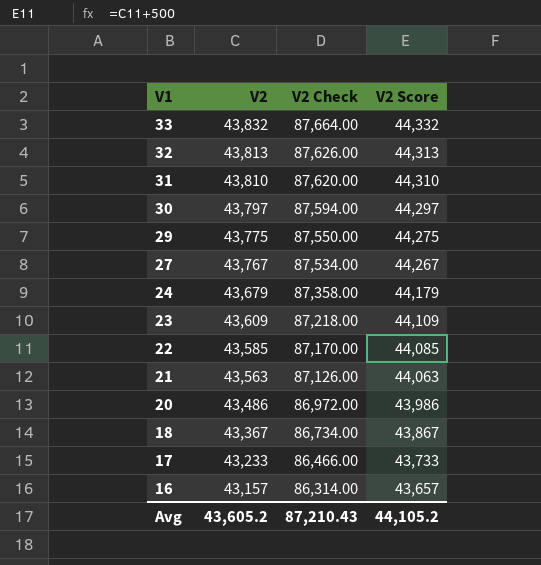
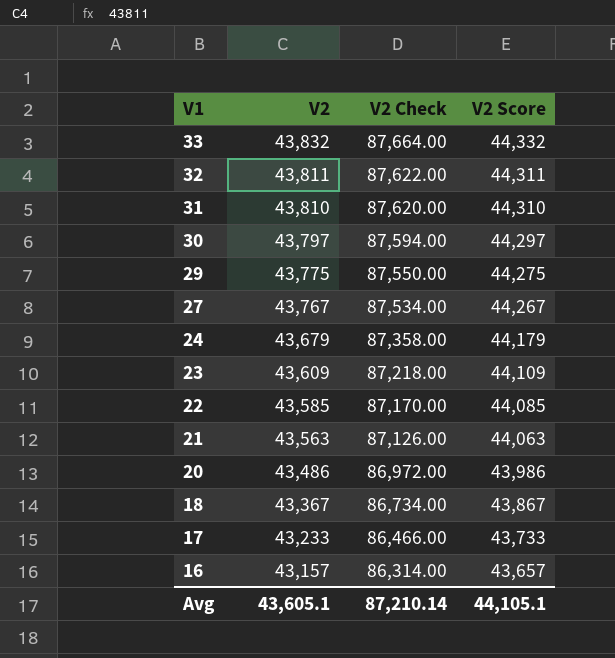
32 | V2: 43,813 -> 43,811
32 | V2 Check: 87,626.00 -> 87,622.00
32 | V2 Score: 44,313 -> 44,311
Avg | V2: 43,605.2 -> 43,605.1
Avg | V2 Check: 87,210.43 -> 87,210.14
Avg | V2 Score: 44,105.2 -> 44,105.1

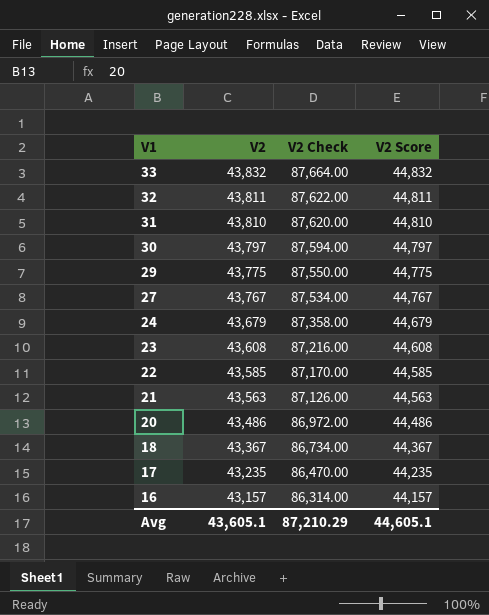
column V2 Score | formula: [V2] + 500 -> [V2] + 1000
23 | V2: 43,609 -> 43,608
23 | V2 Check: 87,218.00 -> 87,216.00
17 | V2: 43,233 -> 43,235
17 | V2 Check: 86,466.00 -> 86,470.00
Avg | V2 Check: 87,210.14 -> 87,210.29
Avg | V2 Score: 44,105.1 -> 44,605.1

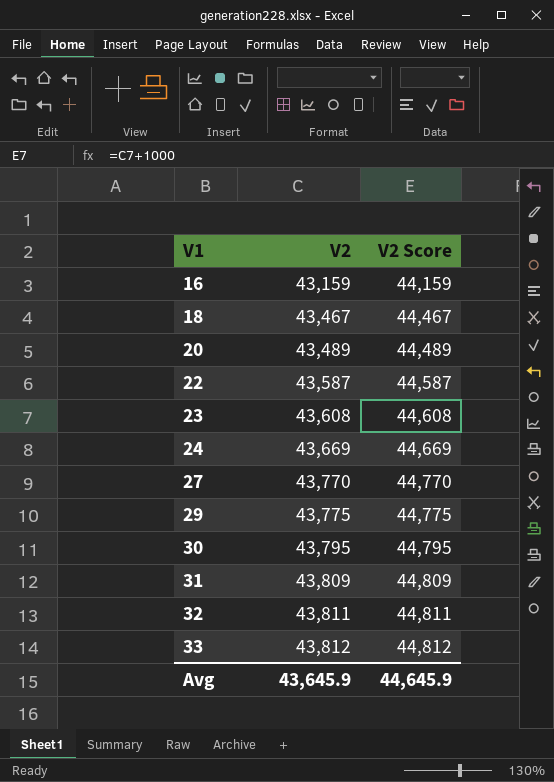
row order: V1 descending -> V1 ascending
column V2 Check | formula: [V2] * 2 -> none
row 21: 43,563 | 87,126.00 | 44,563 -> none
row 17: 43,235 | 86,470.00 | 44,235 -> none
16 | V2: 43,157 -> 43,159
16 | V2 Score: 44,157 -> 44,159
18 | V2: 43,367 -> 43,467
18 | V2 Score: 44,367 -> 44,467
20 | V2: 43,486 -> 43,489
20 | V2 Score: 44,486 -> 44,489
22 | V2: 43,585 -> 43,587
22 | V2 Score: 44,585 -> 44,587
24 | V2: 43,679 -> 43,669
24 | V2 Score: 44,679 -> 44,669
27 | V2: 43,767 -> 43,770
27 | V2 Score: 44,767 -> 44,770
30 | V2: 43,797 -> 43,795
30 | V2 Score: 44,797 -> 44,795
31 | V2: 43,810 -> 43,809
31 | V2 Score: 44,810 -> 44,809
33 | V2: 43,832 -> 43,812
33 | V2 Score: 44,832 -> 44,812
Avg | V2: 43,605.1 -> 43,645.9
Avg | V2 Score: 44,605.1 -> 44,645.9

